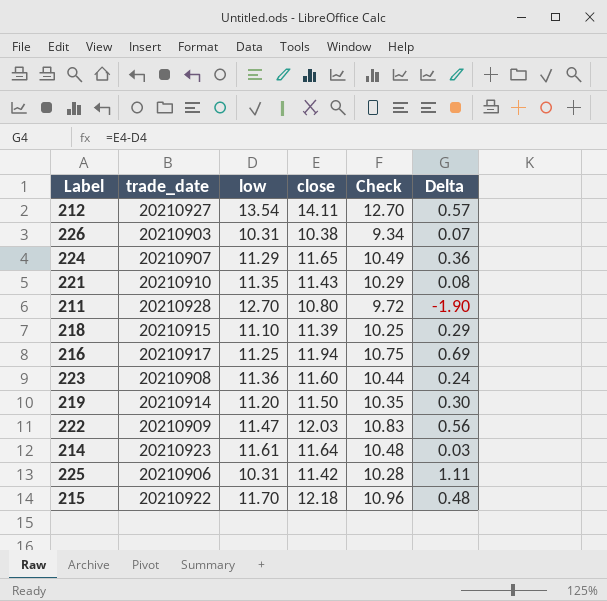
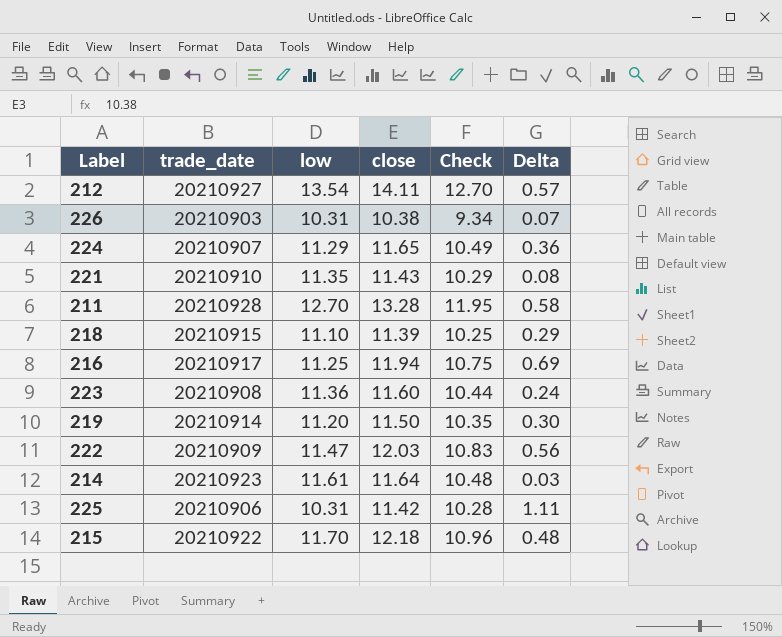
211 | close: 10.80 -> 13.28
211 | Check: 9.72 -> 11.95
211 | Delta: -1.90 -> 0.58

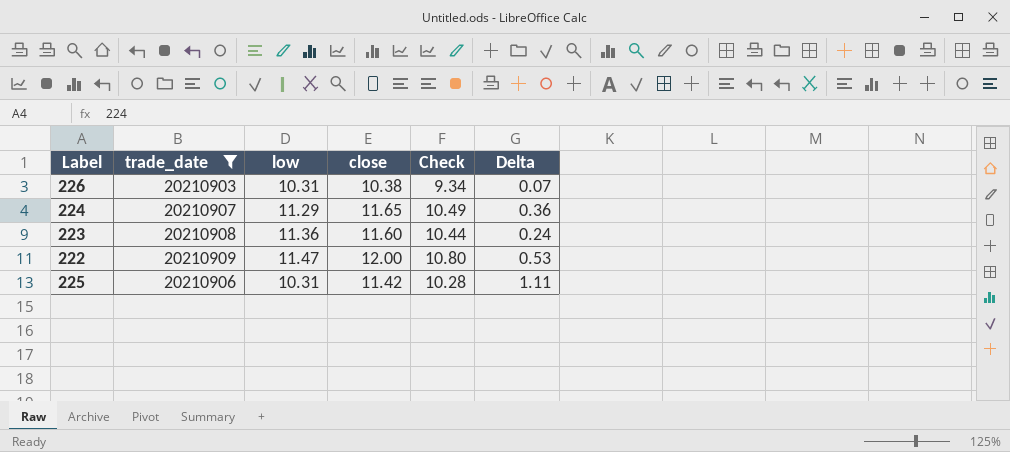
filter: none -> trade_date <= 20210909
222 | close: 12.03 -> 12.00
222 | Check: 10.83 -> 10.80
222 | Delta: 0.56 -> 0.53

